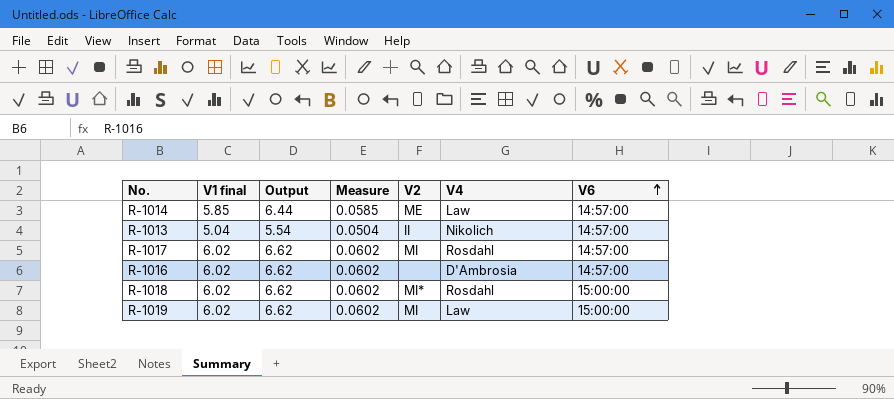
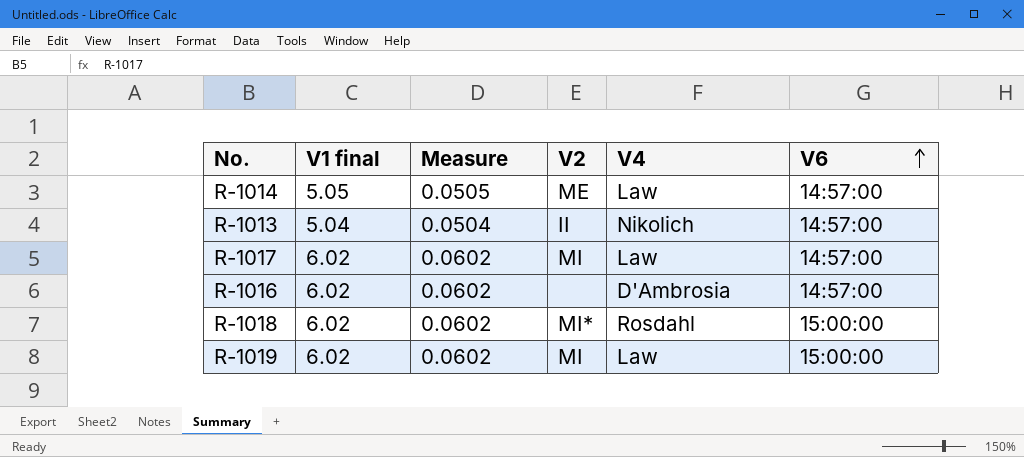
column Output | formula: [V1 final] * 1.1 -> none
R-1014 | V1 final: 5.85 -> 5.05
R-1014 | Measure: 0.0585 -> 0.0505
R-1017 | V4: Rosdahl -> Law

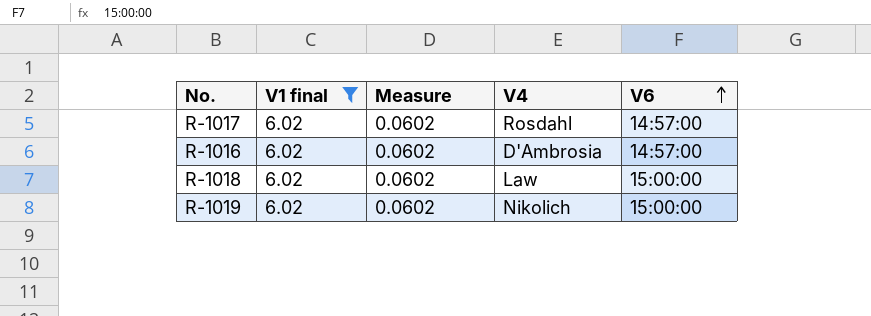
filter: none -> V1 final = 6.02
column V2 | position: 4 -> none
R-1017 | V4: Law -> Rosdahl
R-1018 | V4: Rosdahl -> Law
R-1019 | V4: Law -> Nikolich

